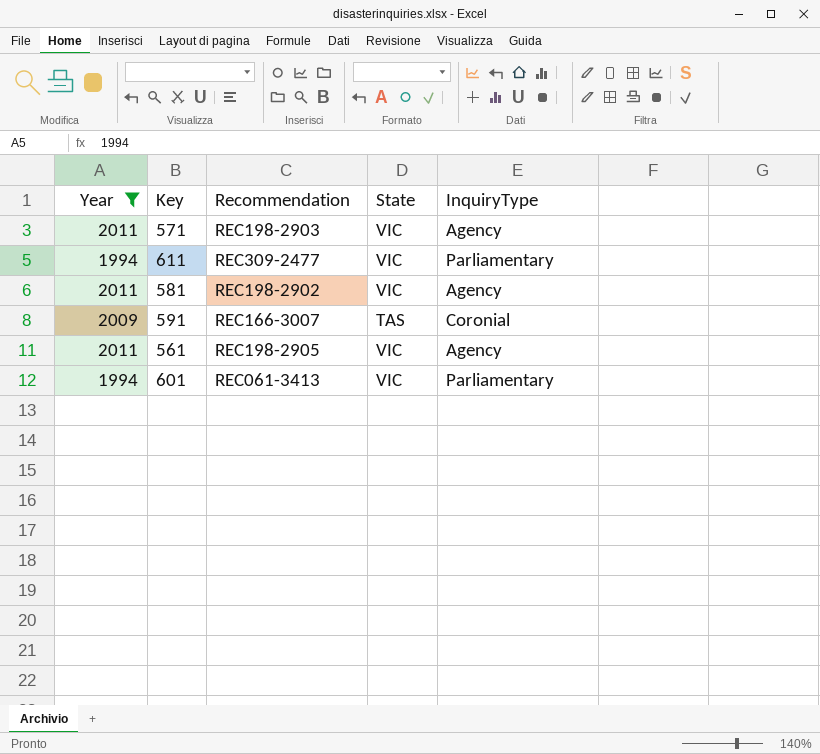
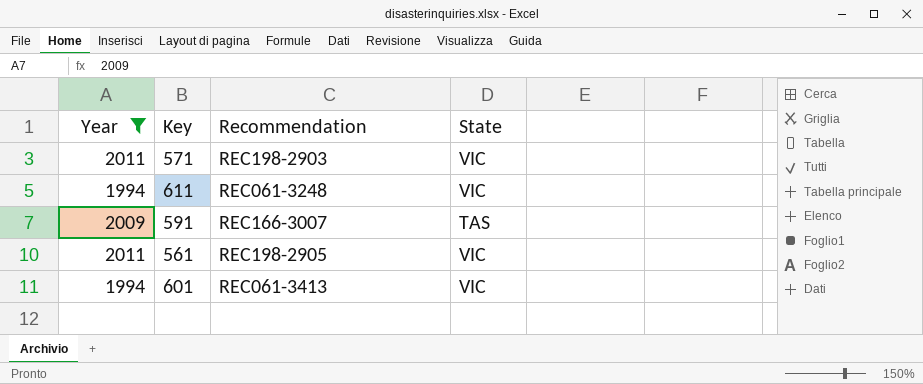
column InquiryType | position: 5 -> none
row 581: 2011 | REC198-2902 | VIC | Agency -> none
611 | Recommendation: REC309-2477 -> REC061-3248

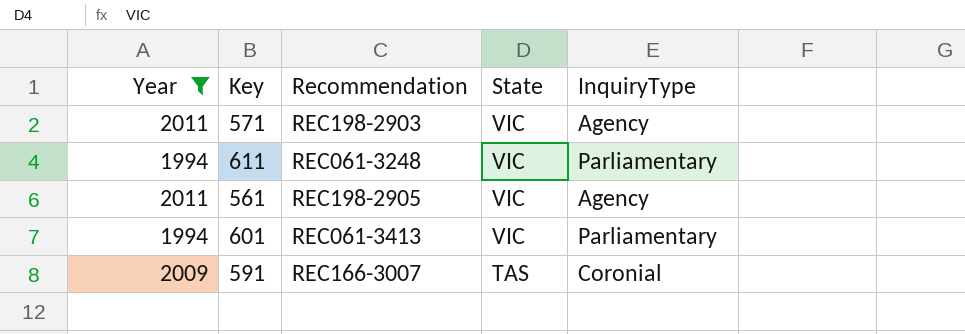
row order: none -> State descending
column InquiryType | position: none -> 5

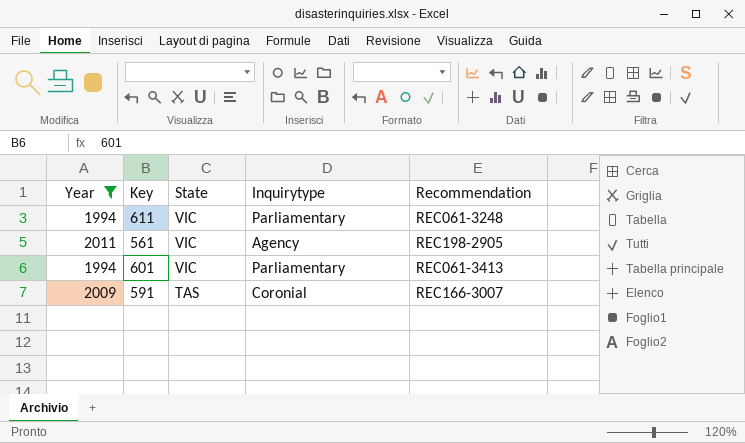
column name: InquiryType -> Inquirytype
column Recommendation | position: 3 -> 5
row 571: 2011 | REC198-2903 | VIC | Agency -> none

